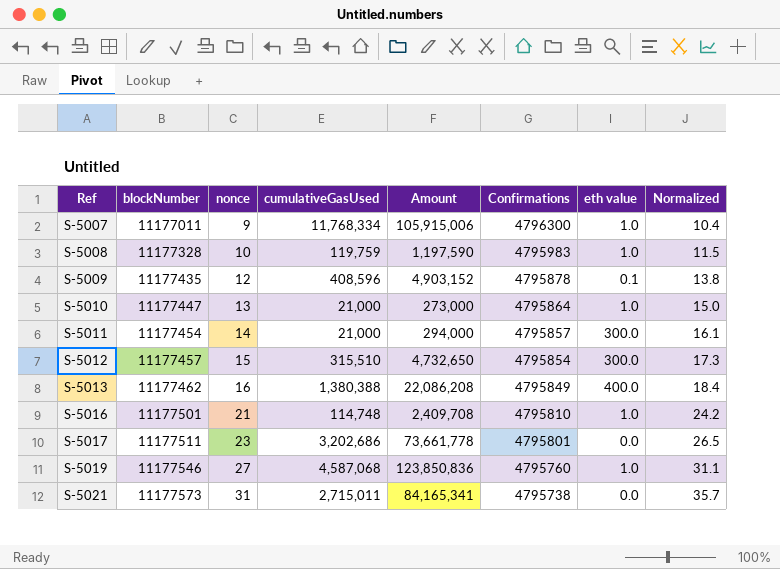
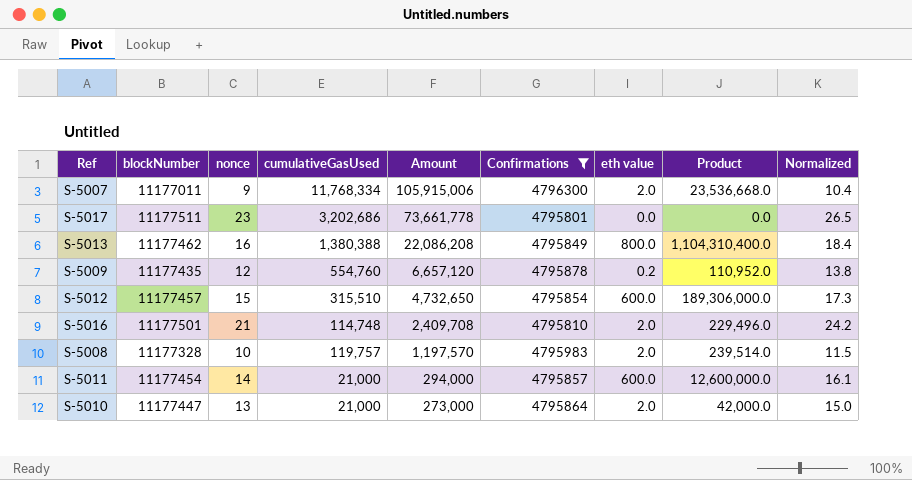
filter: none -> Confirmations >= 4795801
row order: Ref ascending -> Amount descending
column Product | formula: none -> [cumulativeGasUsed] * [eth value]
S-5007 | eth value: 1.0 -> 2.0
S-5013 | eth value: 400.0 -> 800.0
S-5009 | cumulativeGasUsed: 408,596 -> 554,760
S-5009 | Amount: 4,903,152 -> 6,657,120
S-5009 | eth value: 0.1 -> 0.2
S-5012 | eth value: 300.0 -> 600.0
S-5016 | eth value: 1.0 -> 2.0
S-5008 | cumulativeGasUsed: 119,759 -> 119,757
S-5008 | Amount: 1,197,590 -> 1,197,570
S-5008 | eth value: 1.0 -> 2.0
S-5011 | eth value: 300.0 -> 600.0
S-5010 | eth value: 1.0 -> 2.0

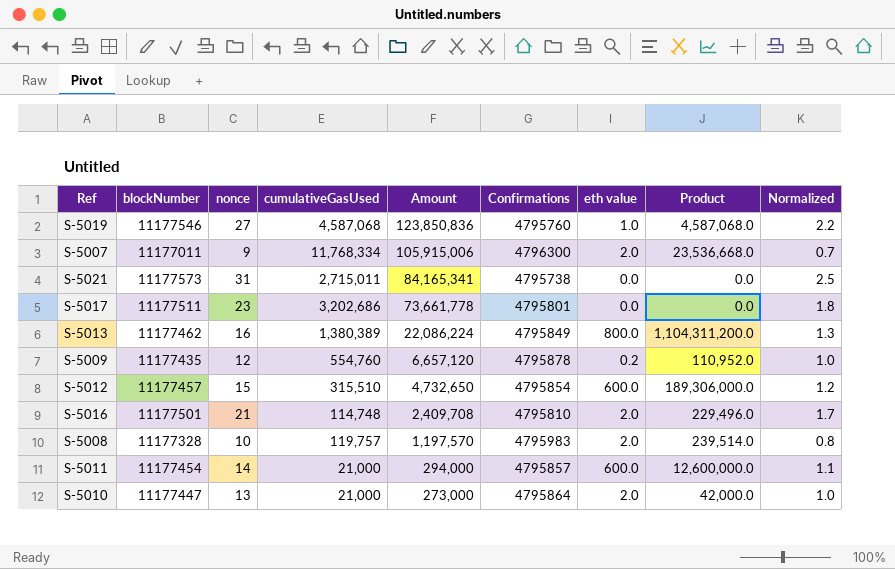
filter: Confirmations >= 4795801 -> none
column Normalized | formula: [nonce] * 1.15 -> [nonce] * 0.08
S-5013 | cumulativeGasUsed: 1,380,388 -> 1,380,389
S-5013 | Amount: 22,086,208 -> 22,086,224
S-5013 | Product: 1,104,310,400.0 -> 1,104,311,200.0

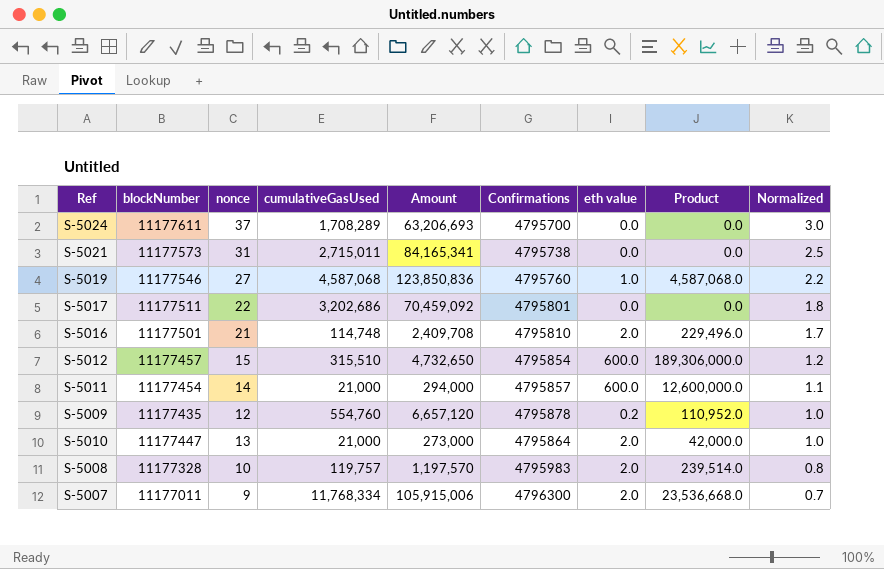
row order: Amount descending -> Normalized descending
row S-5013: 11177462 | 16 | 1,380,389 | 22,086,224 | 4795849 | 800.0 | 1,104,311,200.0 | 1.3 -> none
row S-5024: none -> 11177611 | 37 | 1,708,289 | 63,206,693 | 4795700 | 0.0 | 0.0 | 3.0
S-5017 | nonce: 23 -> 22
S-5017 | Amount: 73,661,778 -> 70,459,092

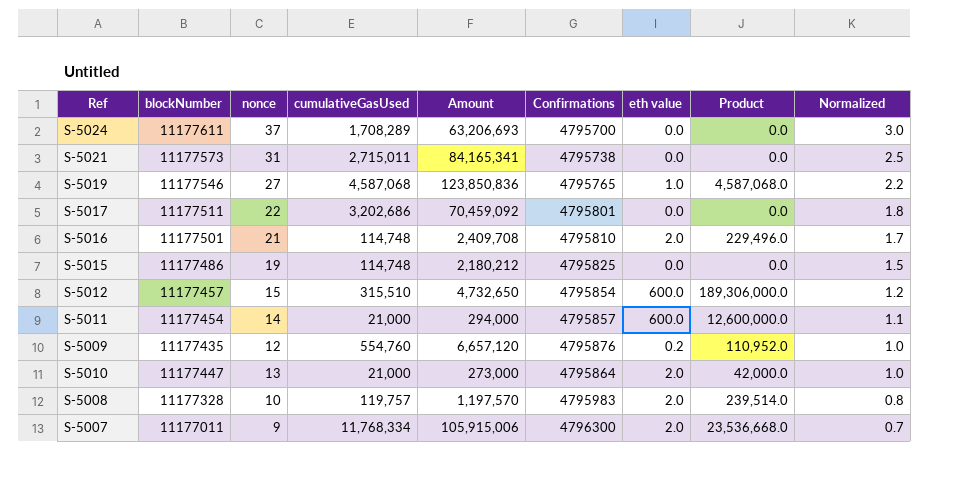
S-5019 | Confirmations: 4795760 -> 4795765
row S-5015: none -> 11177486 | 19 | 114,748 | 2,180,212 | 4795825 | 0.0 | 0.0 | 1.5
S-5009 | Confirmations: 4795878 -> 4795876

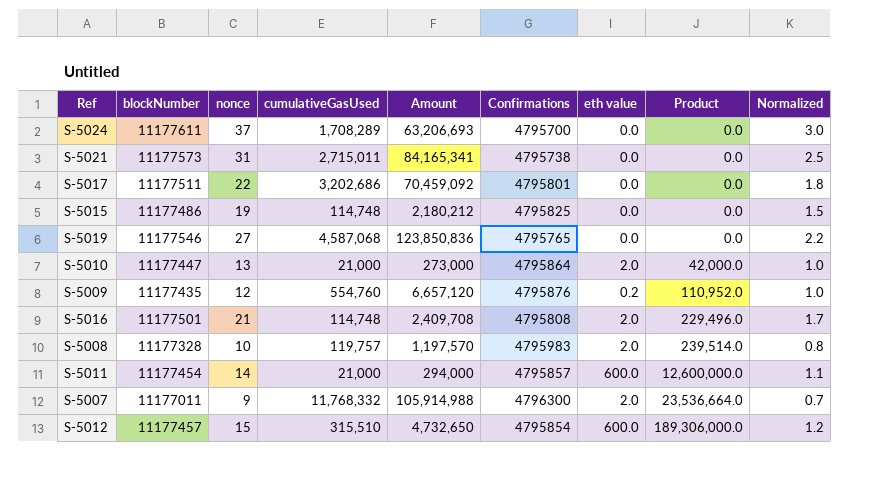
row order: Normalized descending -> Product ascending
S-5019 | eth value: 1.0 -> 0.0
S-5019 | Product: 4,587,068.0 -> 0.0
S-5016 | Confirmations: 4795810 -> 4795808
S-5007 | cumulativeGasUsed: 11,768,334 -> 11,768,332
S-5007 | Amount: 105,915,006 -> 105,914,988
S-5007 | Product: 23,536,668.0 -> 23,536,664.0

